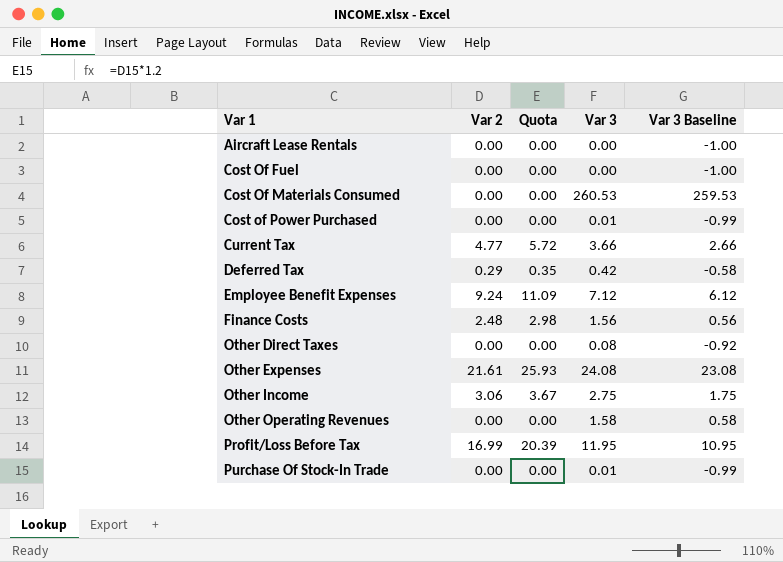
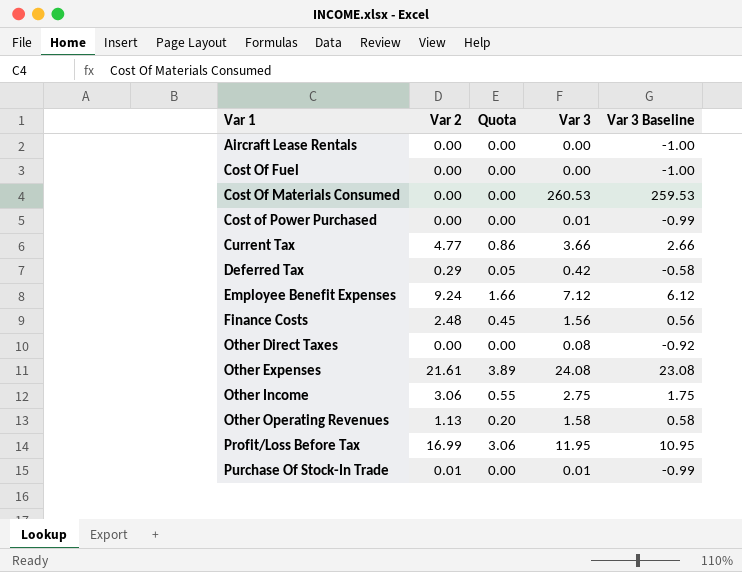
column Quota | formula: [Var 2] * 1.2 -> [Var 2] * 0.18
Other Operating Revenues | Var 2: 0.00 -> 1.13
Purchase Of Stock-In Trade | Var 2: 0.00 -> 0.01

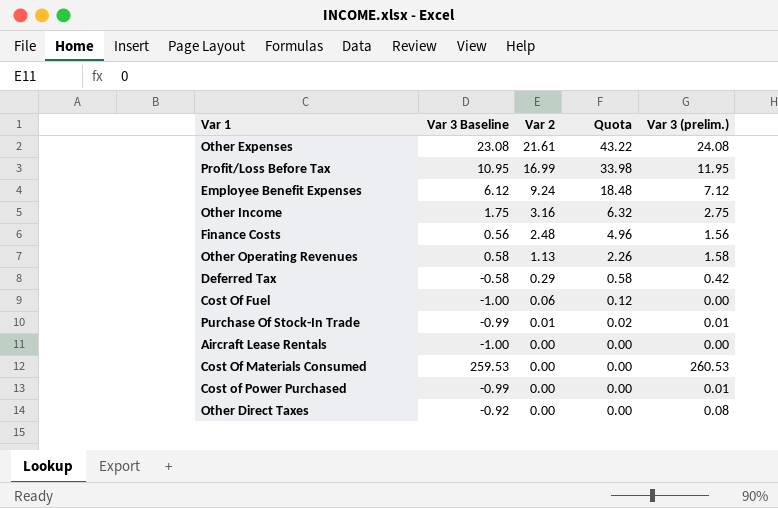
row order: Var 1 ascending -> Var 2 descending
column Var 3 Baseline | position: 5 -> 2
column Quota | formula: [Var 2] * 0.18 -> [Var 2] * 2
column name: Var 3 -> Var 3 (prelim.)
row Current Tax: 4.77 | 0.86 | 3.66 | 2.66 -> none
Other Income | Var 2: 3.06 -> 3.16
Cost Of Fuel | Var 2: 0.00 -> 0.06

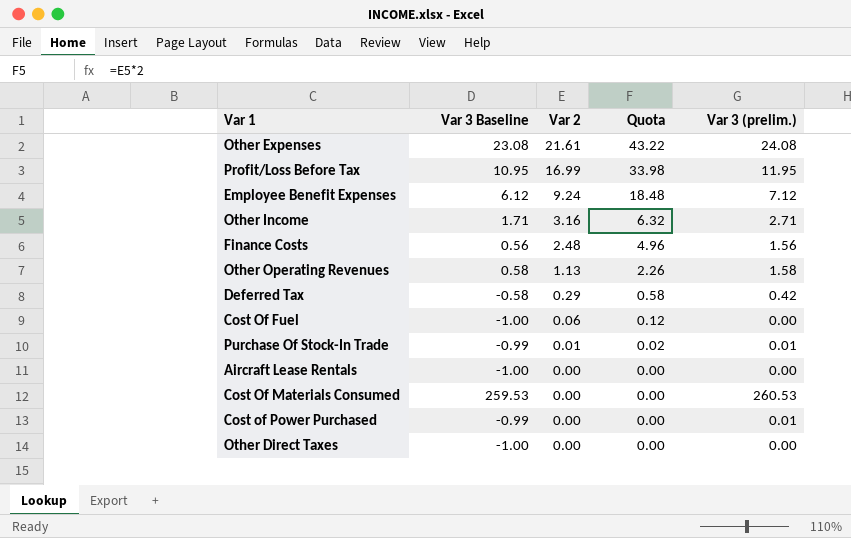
Other Income | Var 3 Baseline: 1.75 -> 1.71
Other Income | Var 3 (prelim.): 2.75 -> 2.71
Other Direct Taxes | Var 3 Baseline: -0.92 -> -1.00
Other Direct Taxes | Var 3 (prelim.): 0.08 -> 0.00

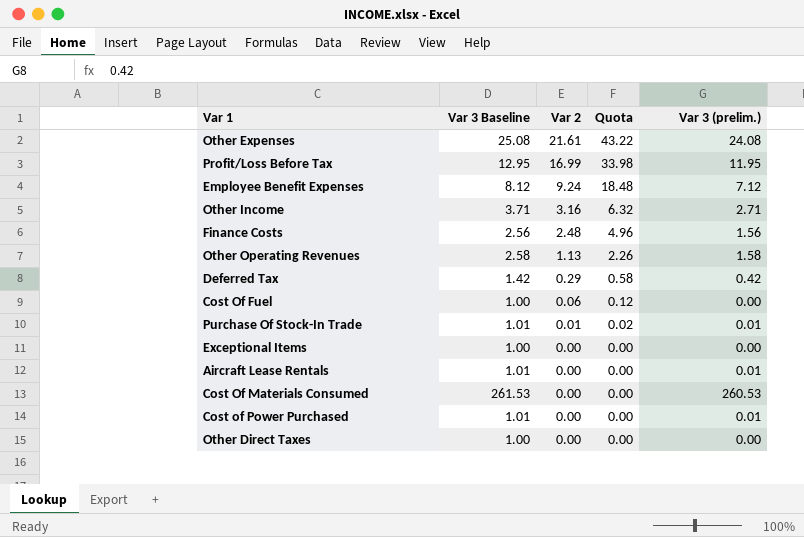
column Var 3 Baseline | formula: [Var 3 (prelim.)] - 1 -> [Var 3 (prelim.)] + 1
row Exceptional Items: none -> 1.00 | 0.00 | 0.00 | 0.00
Aircraft Lease Rentals | Var 3 (prelim.): 0.00 -> 0.01

